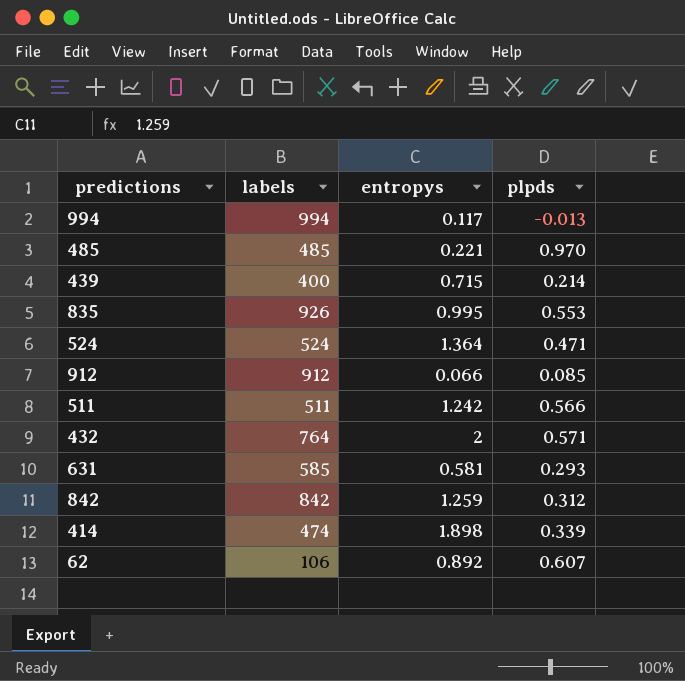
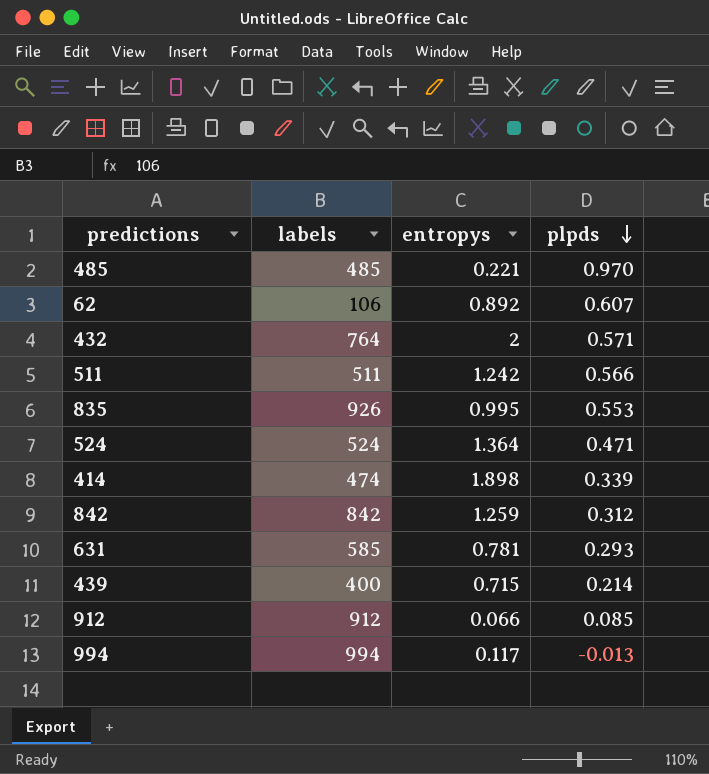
row order: none -> plpds descending
631 | entropys: 0.581 -> 0.781

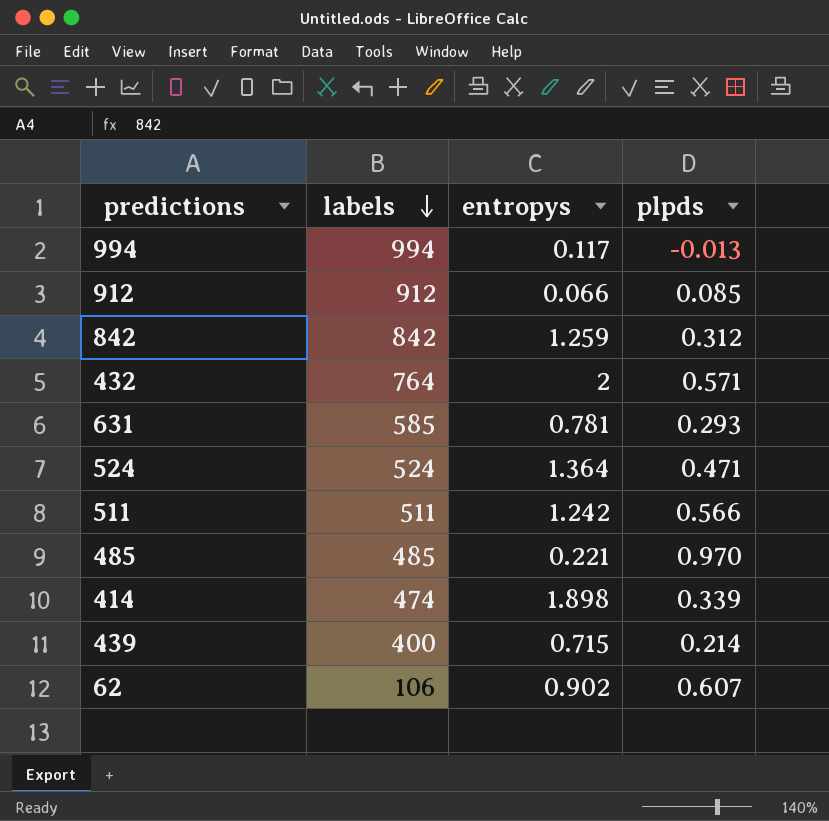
row order: plpds descending -> labels descending
row 835: 926 | 0.995 | 0.553 -> none
62 | entropys: 0.892 -> 0.902

